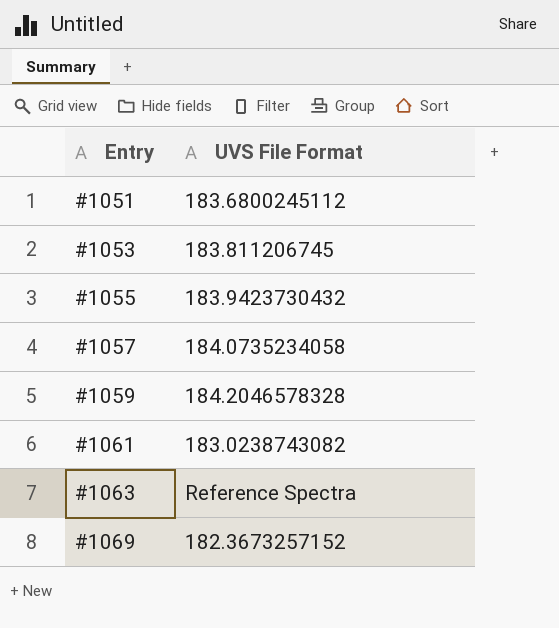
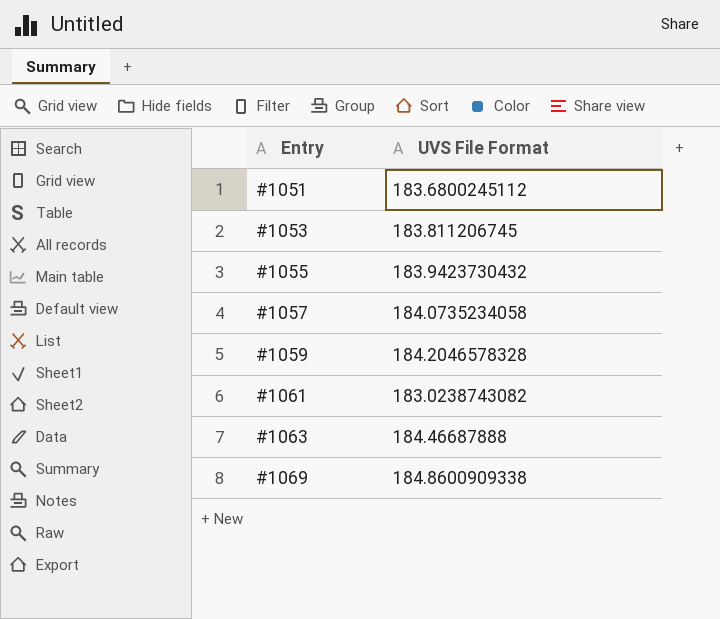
#1063 | UVS File Format: Reference Spectra -> 184.46687888
#1069 | UVS File Format: 182.3673257152 -> 184.8600909338

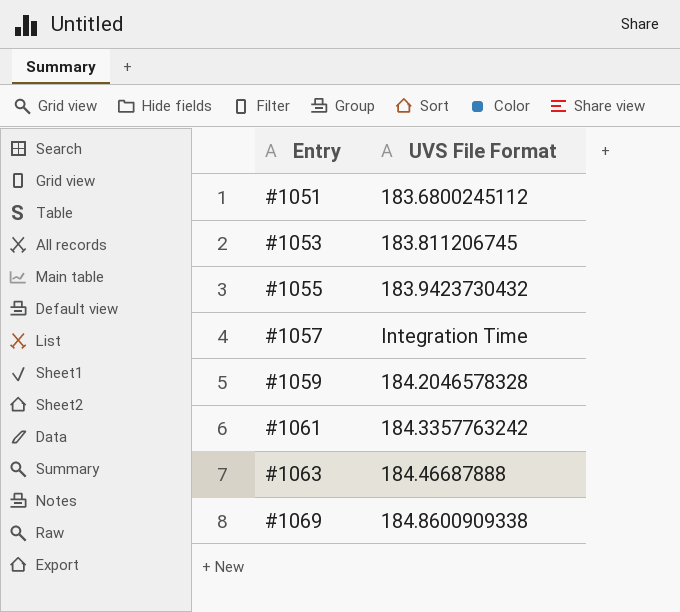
#1057 | UVS File Format: 184.0735234058 -> Integration Time
#1061 | UVS File Format: 183.0238743082 -> 184.3357763242

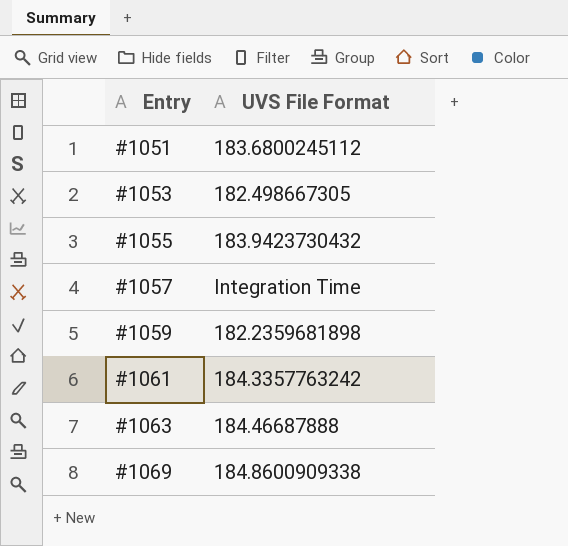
#1053 | UVS File Format: 183.811206745 -> 182.498667305
#1059 | UVS File Format: 184.2046578328 -> 182.2359681898

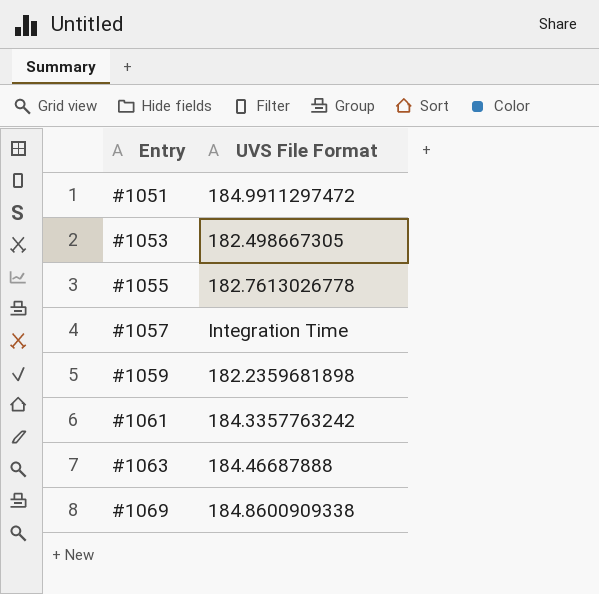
#1051 | UVS File Format: 183.6800245112 -> 184.9911297472
#1055 | UVS File Format: 183.9423730432 -> 182.7613026778

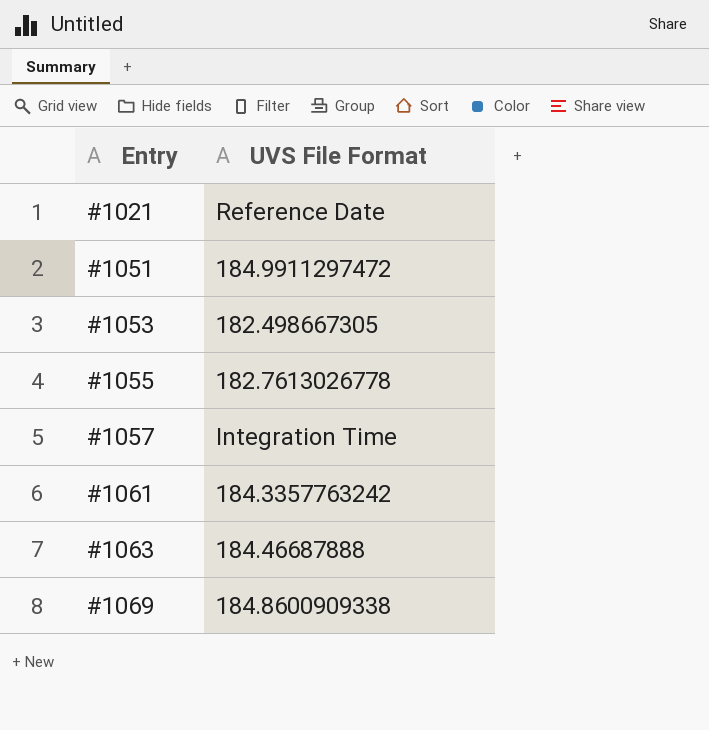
row #1059: 182.2359681898 -> none
row #1021: none -> Reference Date

